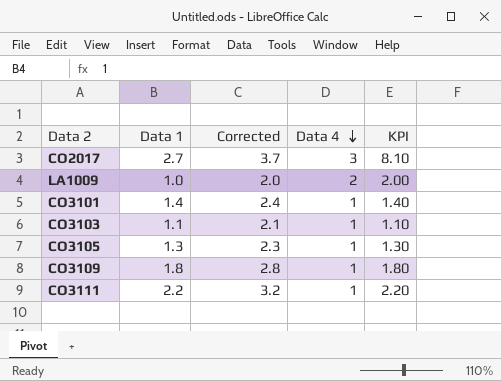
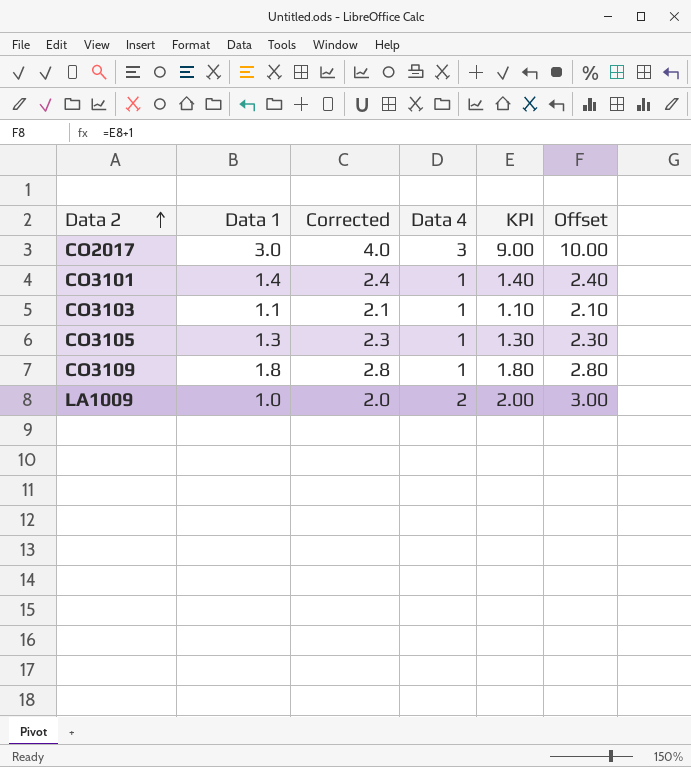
row order: Data 4 descending -> Data 2 ascending
column Offset | formula: none -> [KPI] + 1
row CO3111: 2.2 | 3.2 | 1 | 2.20 -> none
CO2017 | Data 1: 2.7 -> 3.0
CO2017 | Corrected: 3.7 -> 4.0
CO2017 | KPI: 8.10 -> 9.00

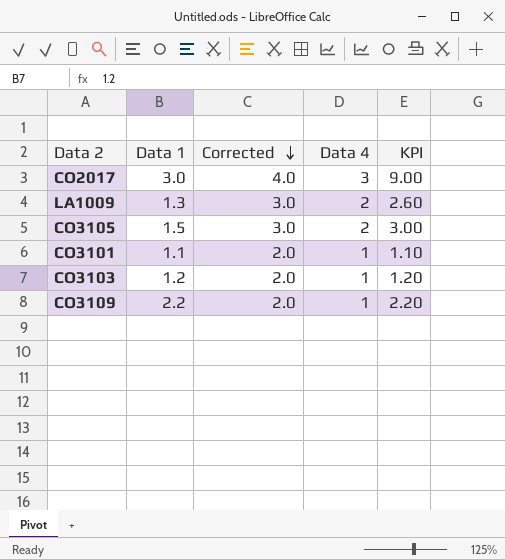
row order: Data 2 ascending -> Corrected descending
column Offset | formula: [KPI] + 1 -> none
column Corrected | formula: [Data 1] + 1 -> [Data 4] + 1
LA1009 | Data 1: 1.0 -> 1.3
LA1009 | KPI: 2.00 -> 2.60
CO3105 | Data 1: 1.3 -> 1.5
CO3105 | Data 4: 1 -> 2
CO3105 | KPI: 1.30 -> 3.00
CO3101 | Data 1: 1.4 -> 1.1
CO3101 | KPI: 1.40 -> 1.10
CO3103 | Data 1: 1.1 -> 1.2
CO3103 | KPI: 1.10 -> 1.20
CO3109 | Data 1: 1.8 -> 2.2
CO3109 | KPI: 1.80 -> 2.20

